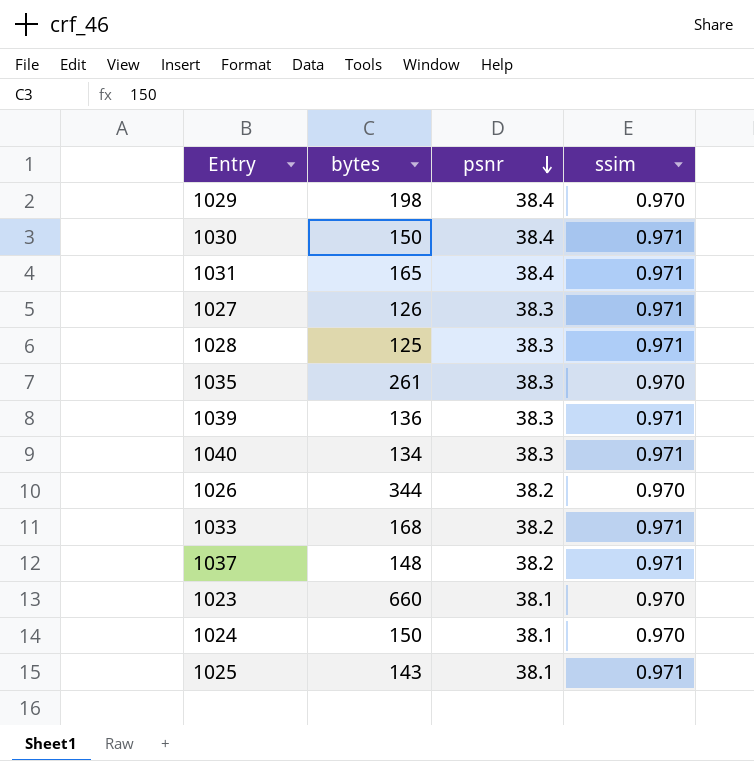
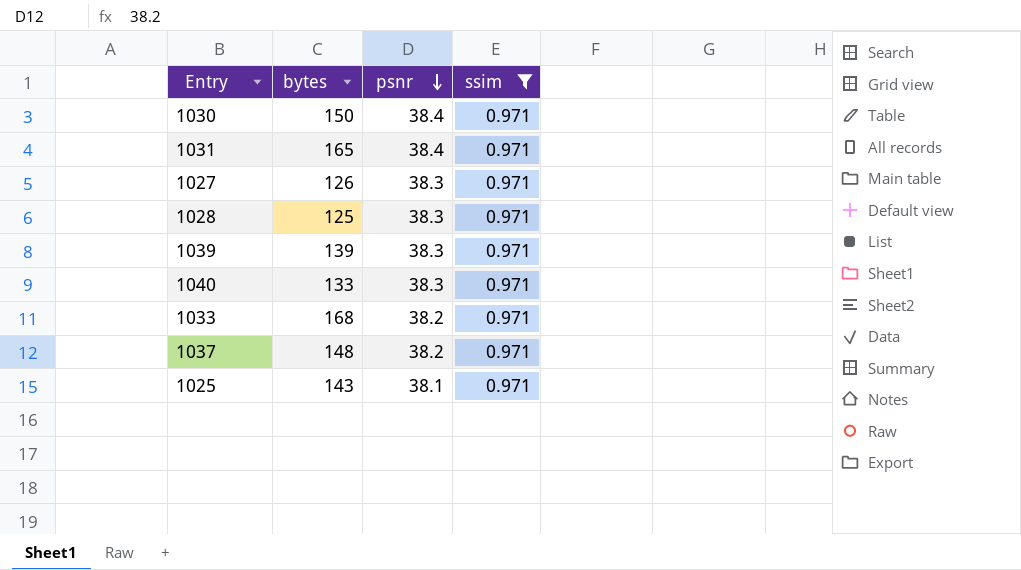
filter: none -> ssim = 0.971
1039 | bytes: 136 -> 139
1040 | bytes: 134 -> 133

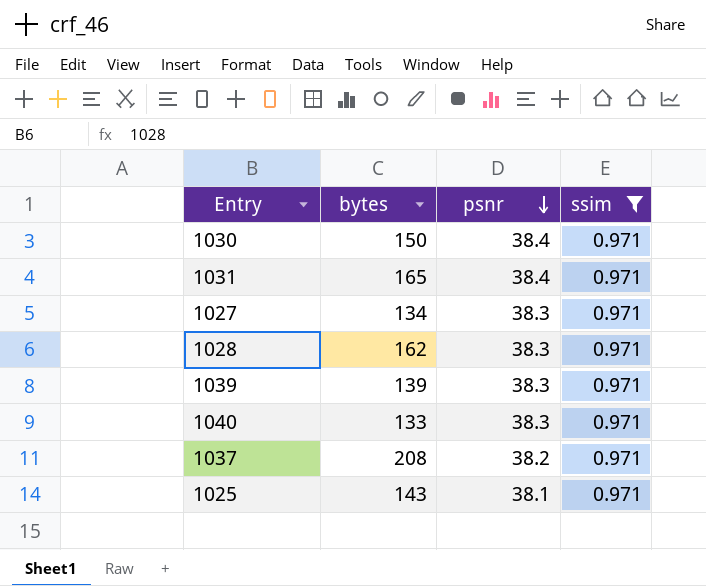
row 1033: 168 | 38.2 | 0.971 -> none
1027 | bytes: 126 -> 134
1028 | bytes: 125 -> 162
1037 | bytes: 148 -> 208

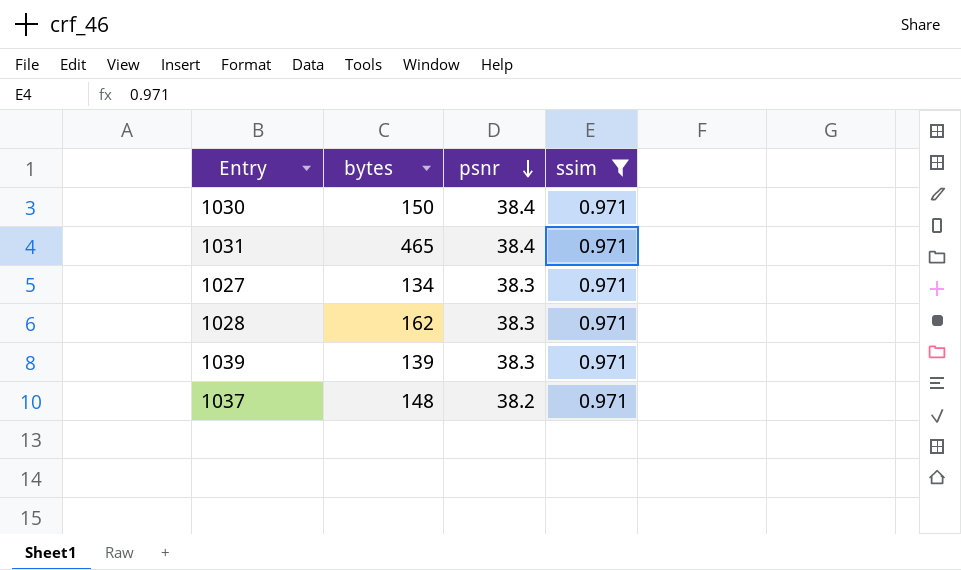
row 1040: 133 | 38.3 | 0.971 -> none
row 1025: 143 | 38.1 | 0.971 -> none
1031 | bytes: 165 -> 465
1037 | bytes: 208 -> 148

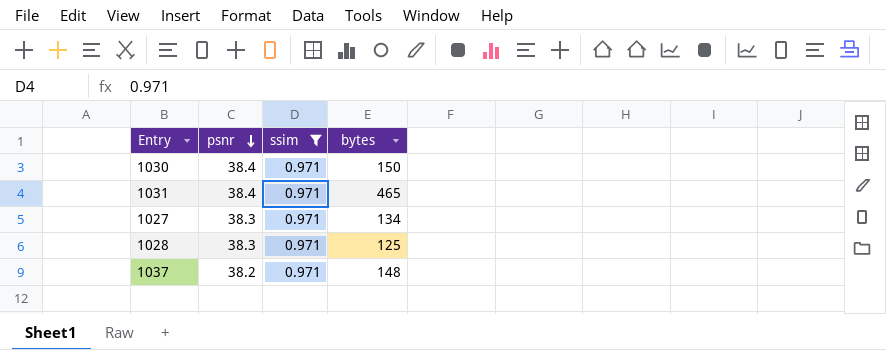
column bytes | position: 2 -> 4
row 1039: 139 | 38.3 | 0.971 -> none
1028 | bytes: 162 -> 125

